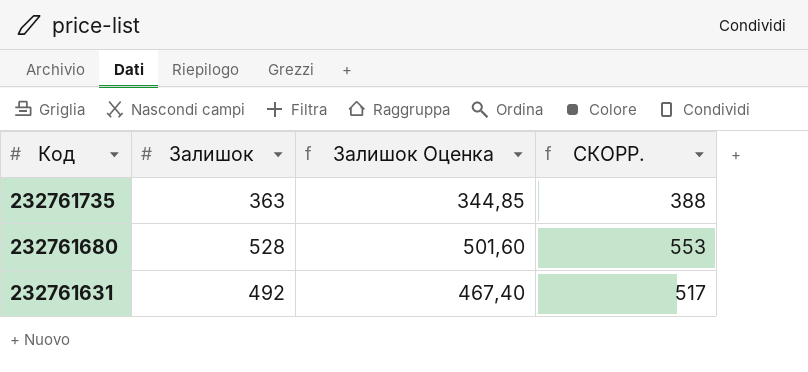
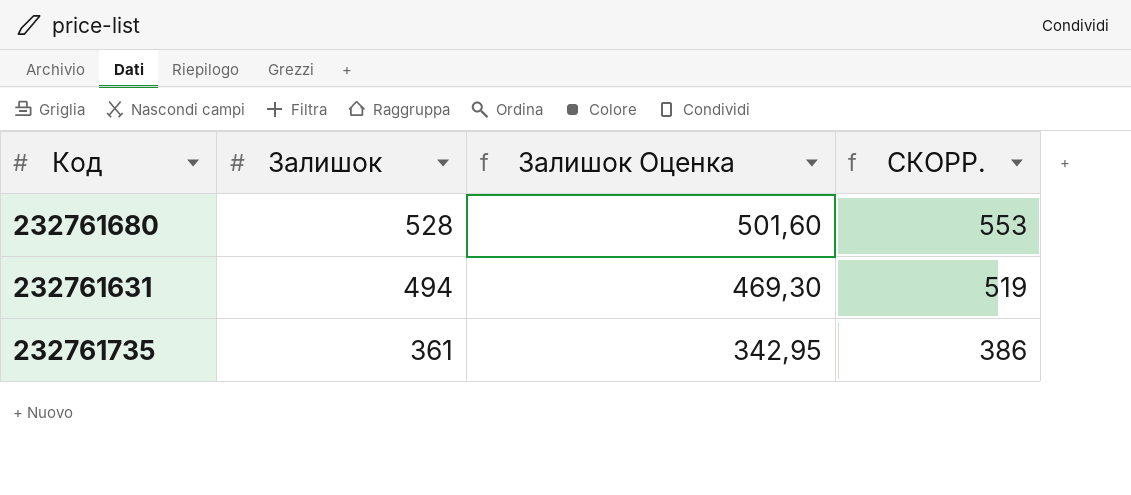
row order: Код descending -> Залишок descending
232761631 | Залишок: 492 -> 494
232761631 | Залишок Оценка: 467,40 -> 469,30
232761631 | СКОРР.: 517 -> 519
232761735 | Залишок: 363 -> 361
232761735 | Залишок Оценка: 344,85 -> 342,95
232761735 | СКОРР.: 388 -> 386

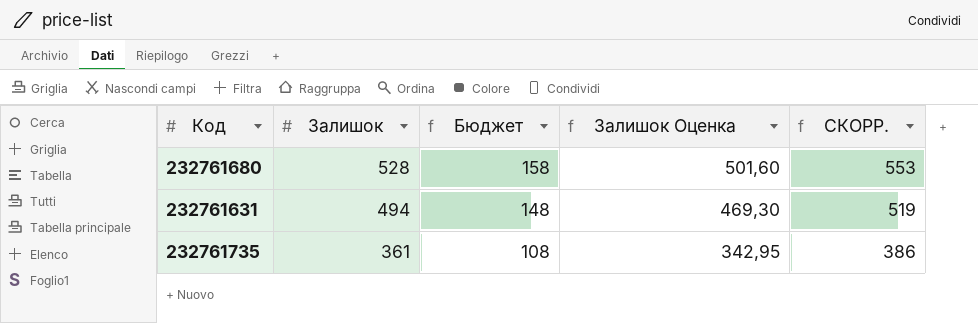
column Бюджет | formula: none -> [Залишок] * 0,3

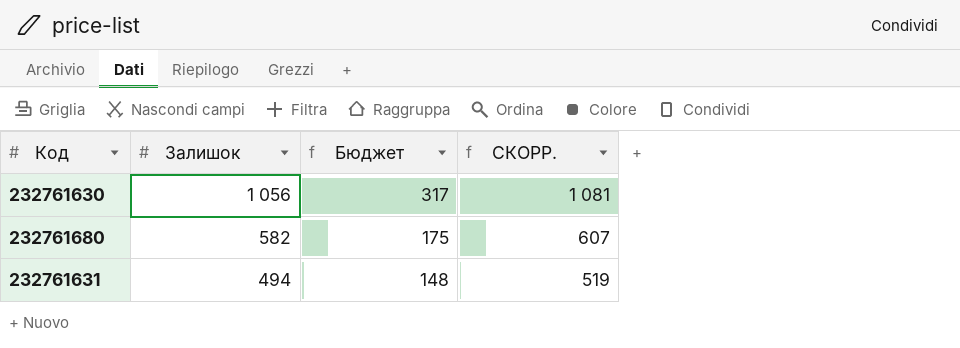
column Залишок Оценка | formula: [Залишок] * 0,95 -> none
row 232761735: 361 | 108 | 342,95 | 386 -> none
row 232761630: none -> 1 056 | 317 | 1 081
232761680 | Залишок: 528 -> 582
232761680 | Бюджет: 158 -> 175
232761680 | СКОРР.: 553 -> 607

